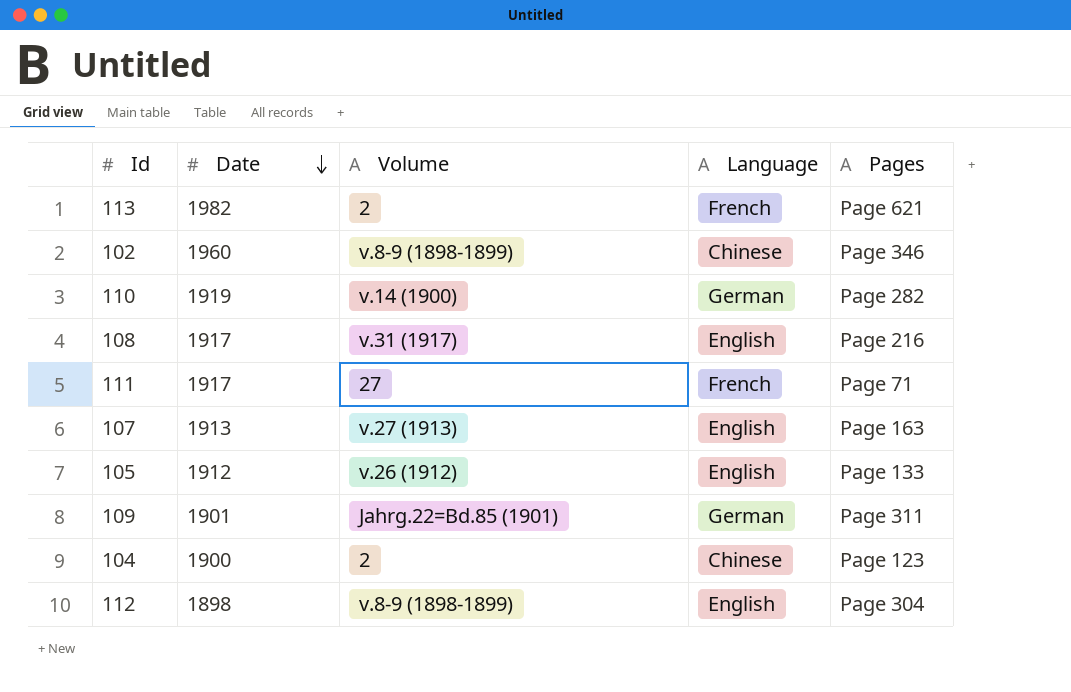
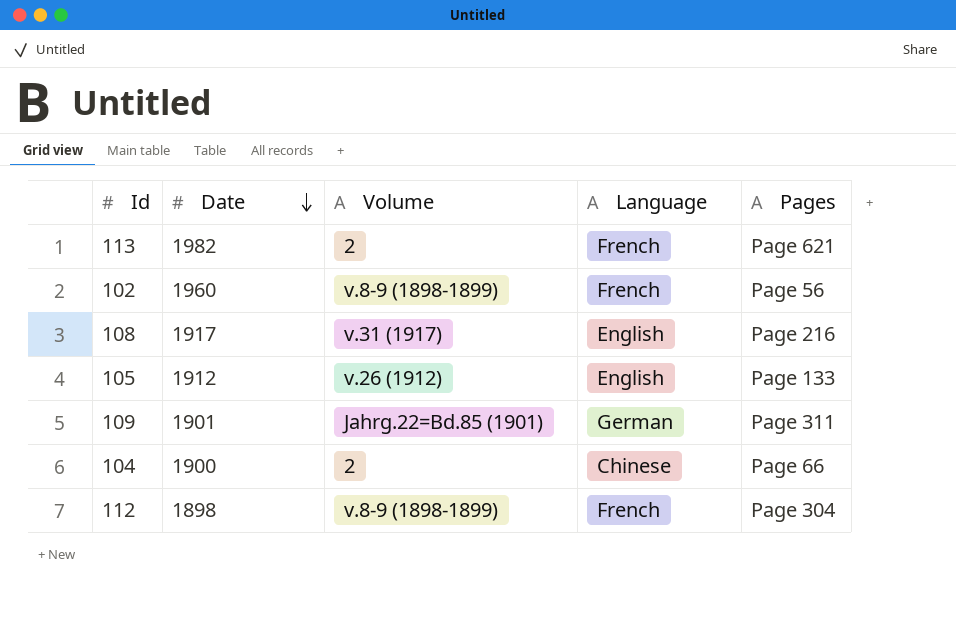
row 110: 1919 | v.14 (1900) | German | Page 282 -> none
row 111: 1917 | 27 | French | Page 71 -> none
row 107: 1913 | v.27 (1913) | English | Page 163 -> none
102 | Language: Chinese -> French
102 | Pages: Page 346 -> Page 56
104 | Pages: Page 123 -> Page 66
112 | Language: English -> French

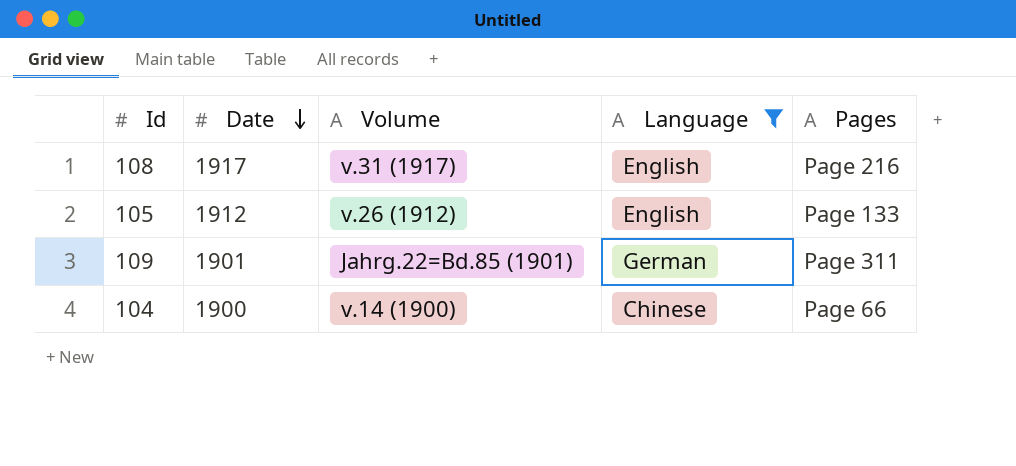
filter: none -> Language != French
104 | Volume: 2 -> v.14 (1900)

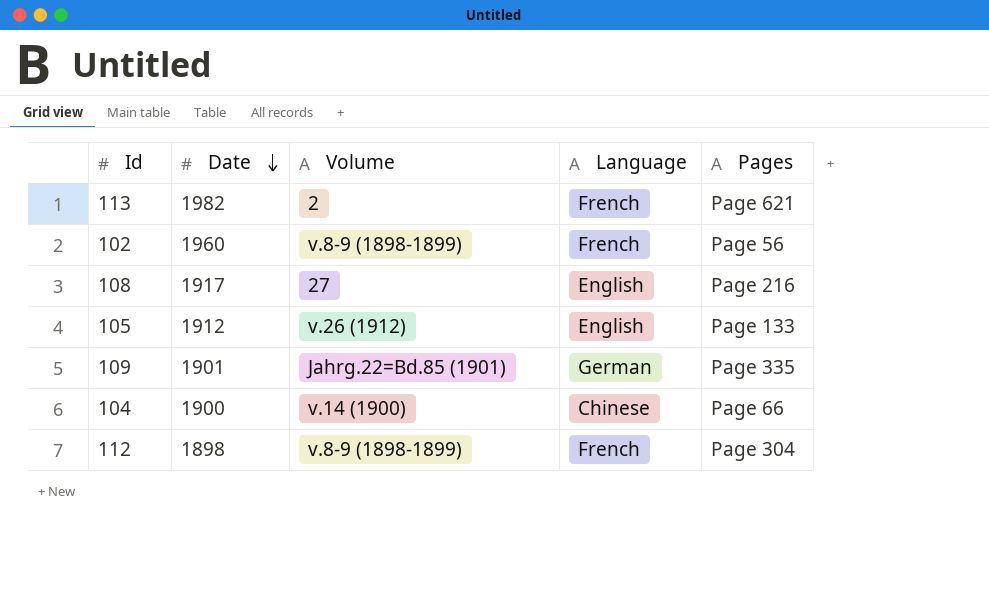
filter: Language != French -> none
108 | Volume: v.31 (1917) -> 27
109 | Pages: Page 311 -> Page 335

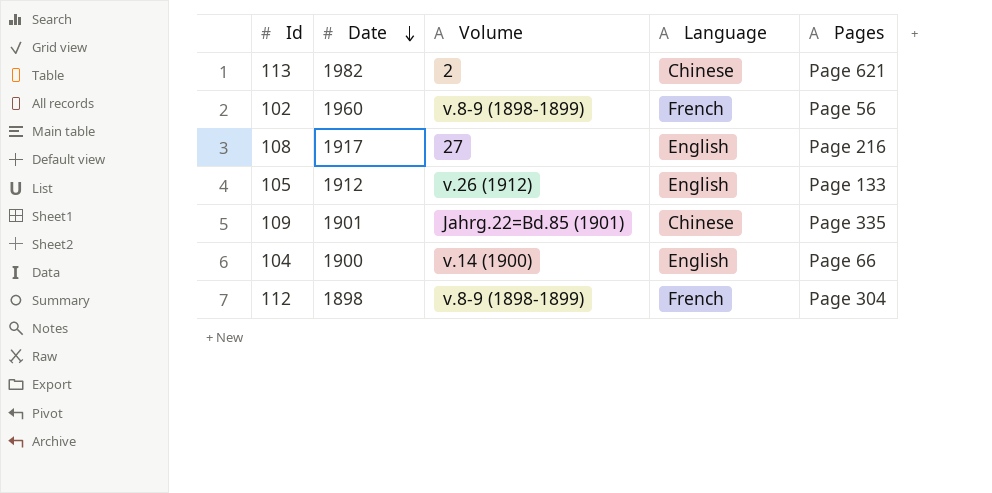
113 | Language: French -> Chinese
109 | Language: German -> Chinese
104 | Language: Chinese -> English

